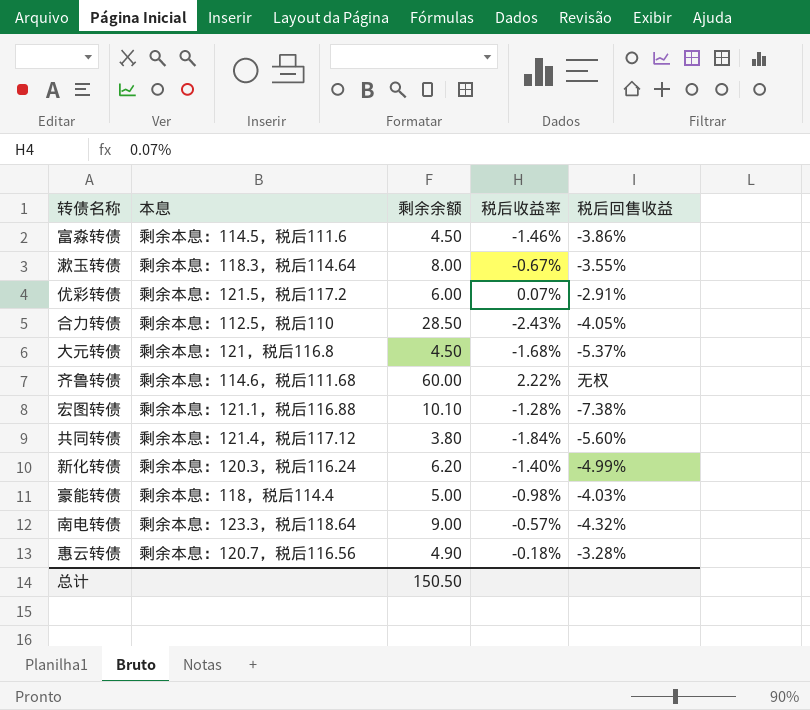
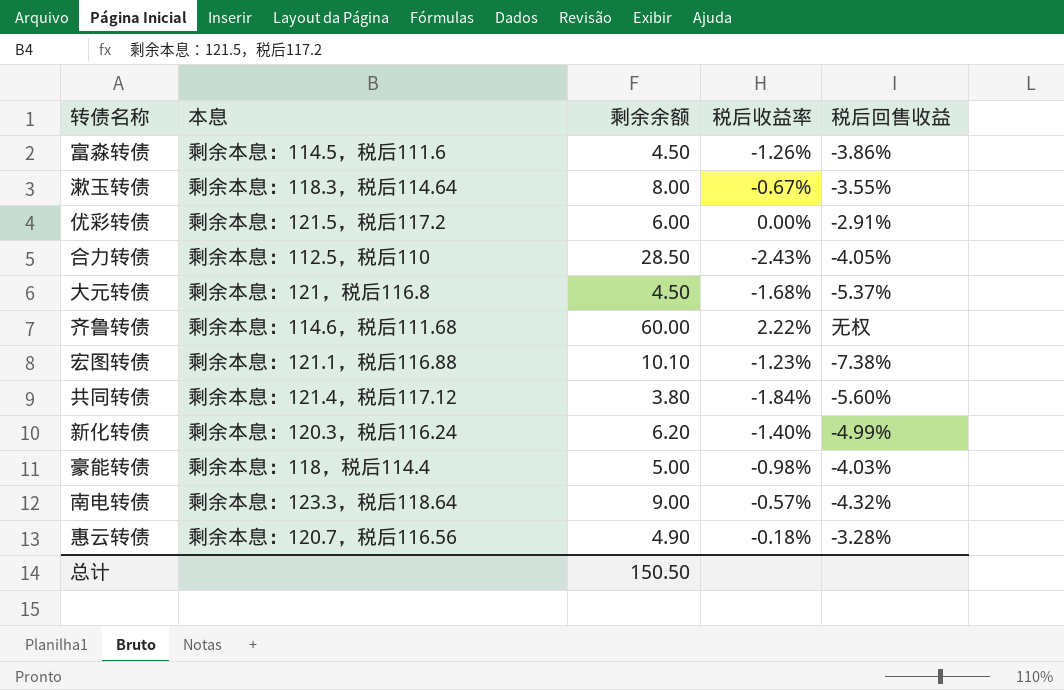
富淼转债 | 税后收益率: -1.46% -> -1.26%
优彩转债 | 税后收益率: 0.07% -> 0.00%
宏图转债 | 税后收益率: -1.28% -> -1.23%

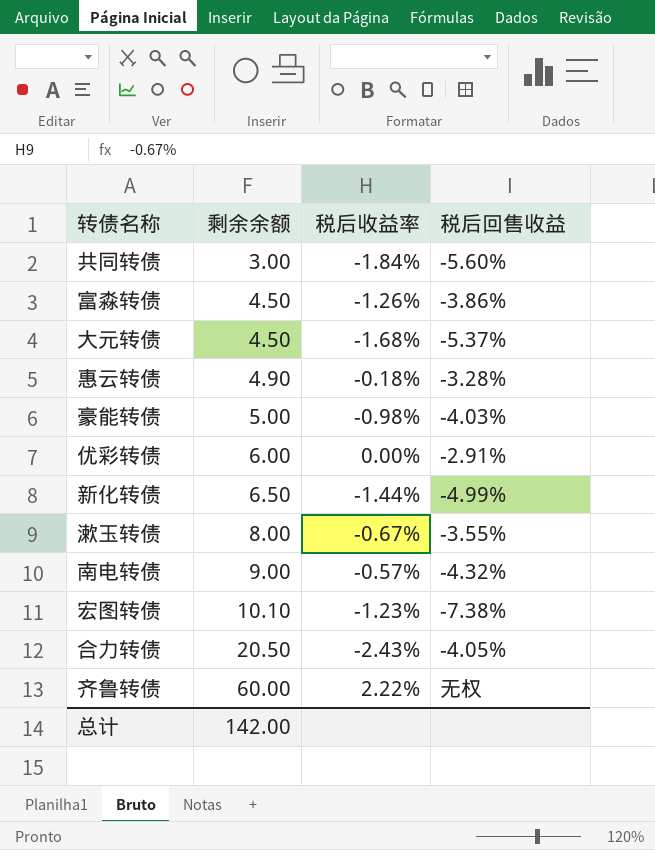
row order: none -> 剩余余额 ascending
column 本息 | position: 2 -> none
共同转债 | 剩余余额: 3.80 -> 3.00
新化转债 | 剩余余额: 6.20 -> 6.50
新化转债 | 税后收益率: -1.40% -> -1.44%
合力转债 | 剩余余额: 28.50 -> 20.50
总计 | 剩余余额: 150.50 -> 142.00

